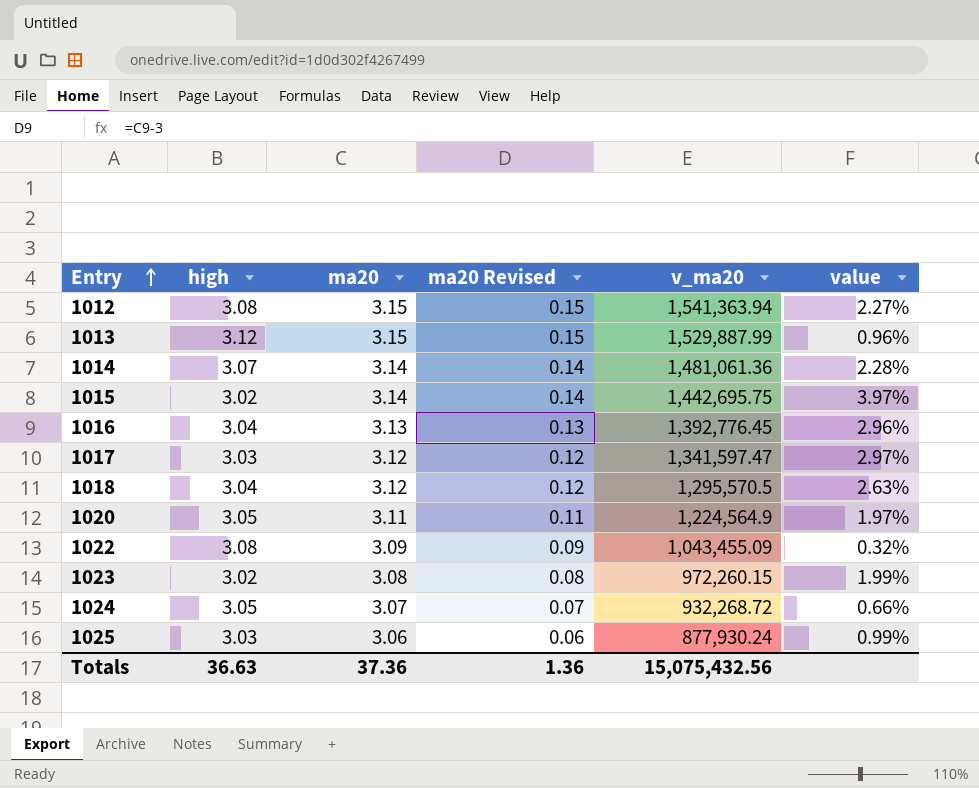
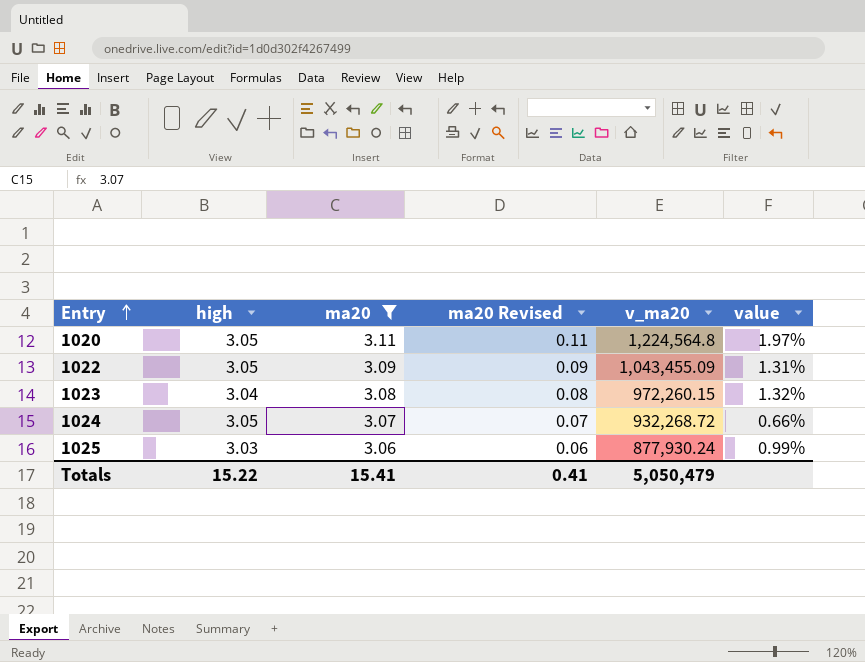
filter: none -> ma20 <= 3.11
1020 | v_ma20: 1,224,564.9 -> 1,224,564.8
1022 | high: 3.08 -> 3.05
1022 | value: 0.32% -> 1.31%
1023 | high: 3.02 -> 3.04
1023 | value: 1.99% -> 1.32%
Totals | high: 36.63 -> 15.22
Totals | ma20: 37.36 -> 15.41
Totals | ma20 Revised: 1.36 -> 0.41
Totals | v_ma20: 15,075,432.56 -> 5,050,479

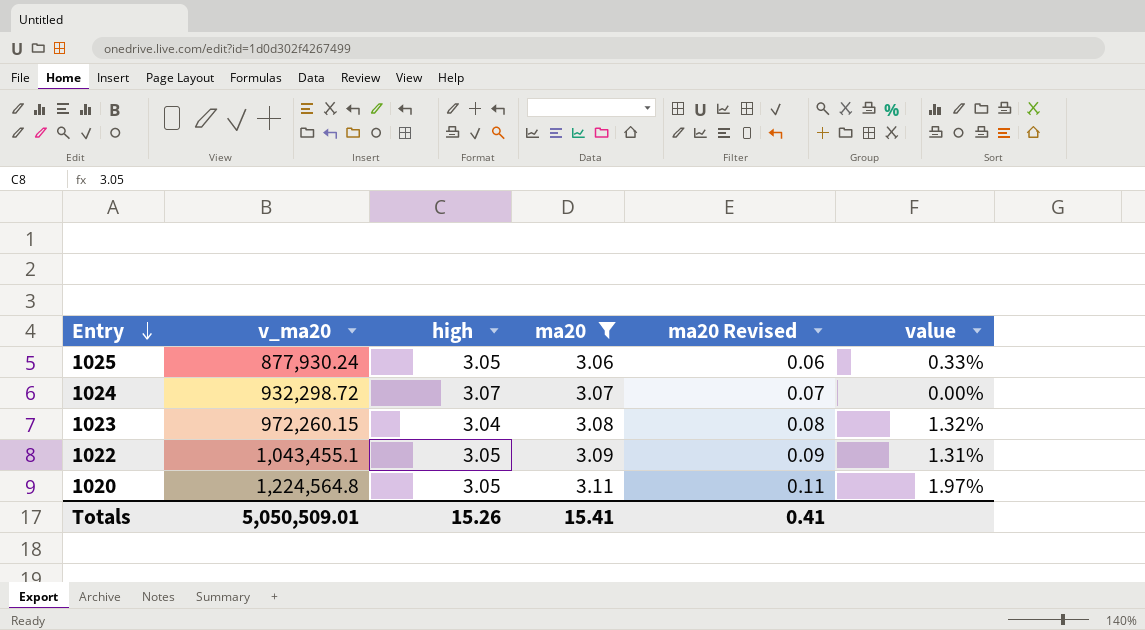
row order: Entry ascending -> Entry descending
column v_ma20 | position: 5 -> 2
1025 | high: 3.03 -> 3.05
1025 | value: 0.99% -> 0.33%
1024 | v_ma20: 932,268.72 -> 932,298.72
1024 | high: 3.05 -> 3.07
1024 | value: 0.66% -> 0.00%
1022 | v_ma20: 1,043,455.09 -> 1,043,455.1
Totals | v_ma20: 5,050,479 -> 5,050,509.01
Totals | high: 15.22 -> 15.26

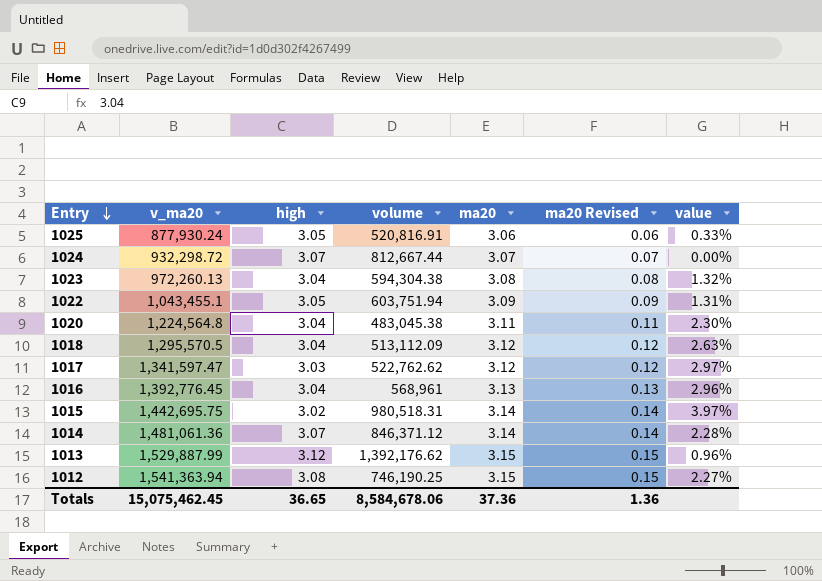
filter: ma20 <= 3.11 -> none
column volume | position: none -> 4
1023 | v_ma20: 972,260.15 -> 972,260.13
1020 | high: 3.05 -> 3.04
1020 | value: 1.97% -> 2.30%
Totals | v_ma20: 5,050,509.01 -> 15,075,462.45
Totals | high: 15.26 -> 36.65
Totals | ma20: 15.41 -> 37.36
Totals | ma20 Revised: 0.41 -> 1.36

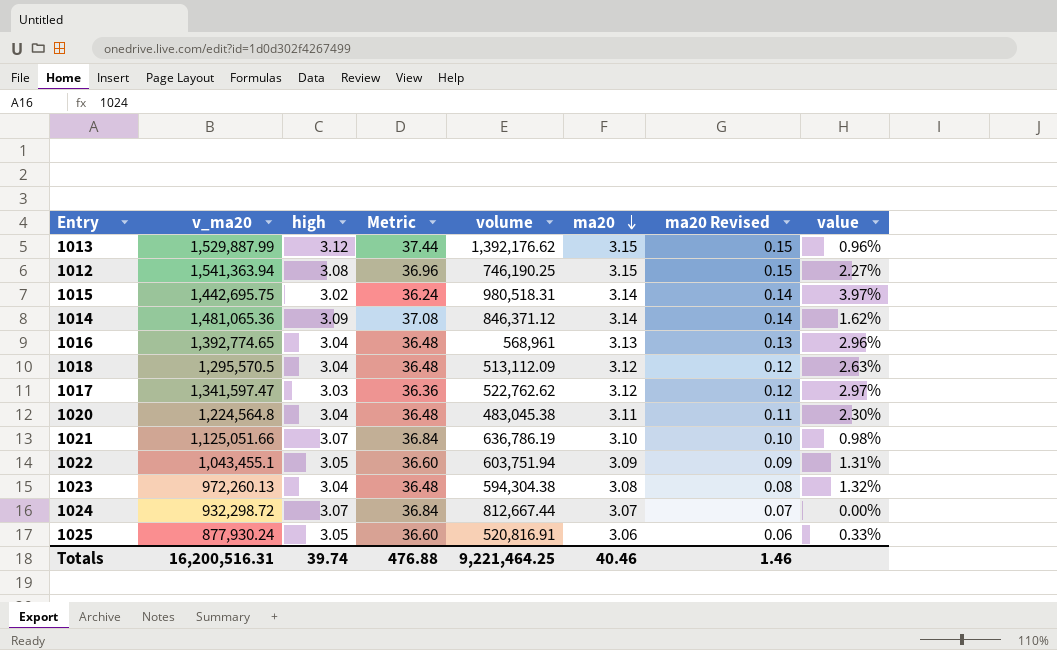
row order: Entry descending -> ma20 descending
column Metric | formula: none -> [high] * 12
1014 | v_ma20: 1,481,061.36 -> 1,481,065.36
1014 | high: 3.07 -> 3.09
1014 | value: 2.28% -> 1.62%
1016 | v_ma20: 1,392,776.45 -> 1,392,774.65
row 1021: none -> 1,125,051.66 | 3.07 | 36.84 | 636,786.19 | 3.10 | 0.10 | 0.98%
Totals | v_ma20: 15,075,462.45 -> 16,200,516.31
Totals | high: 36.65 -> 39.74
Totals | volume: 8,584,678.06 -> 9,221,464.25
Totals | ma20: 37.36 -> 40.46
Totals | ma20 Revised: 1.36 -> 1.46

